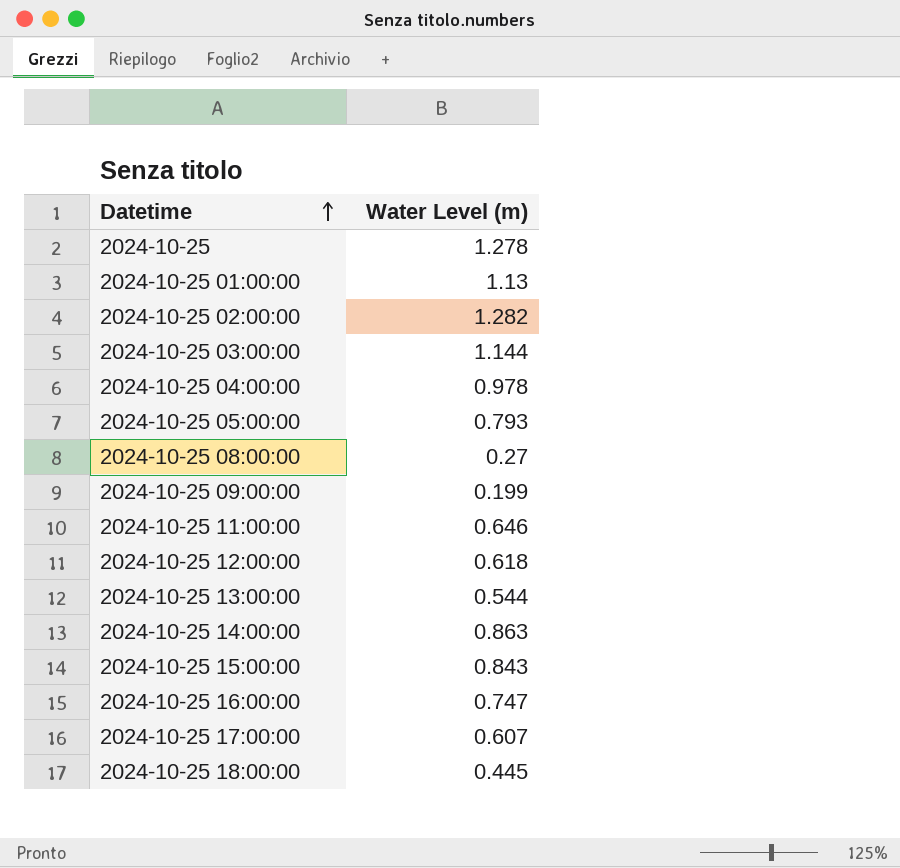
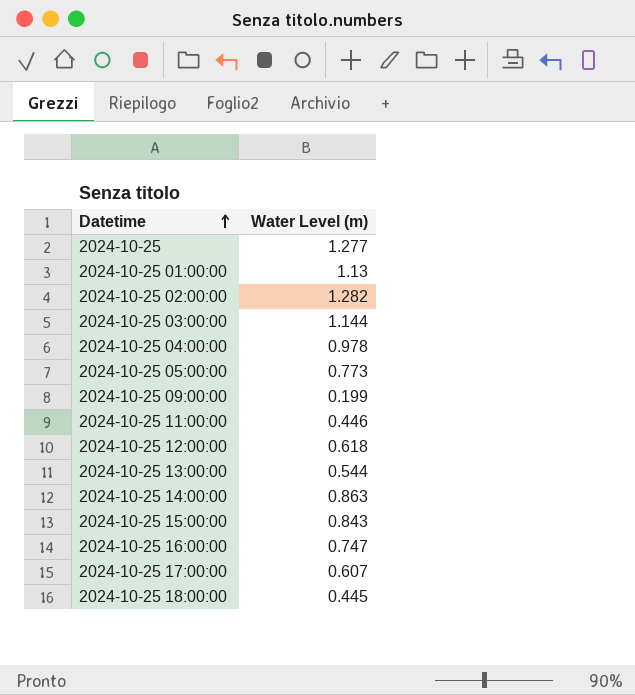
row 2024-10-25 08:00:00: 0.27 -> none
2024-10-25 | Water Level (m): 1.278 -> 1.277
2024-10-25 05:00:00 | Water Level (m): 0.793 -> 0.773
2024-10-25 11:00:00 | Water Level (m): 0.646 -> 0.446

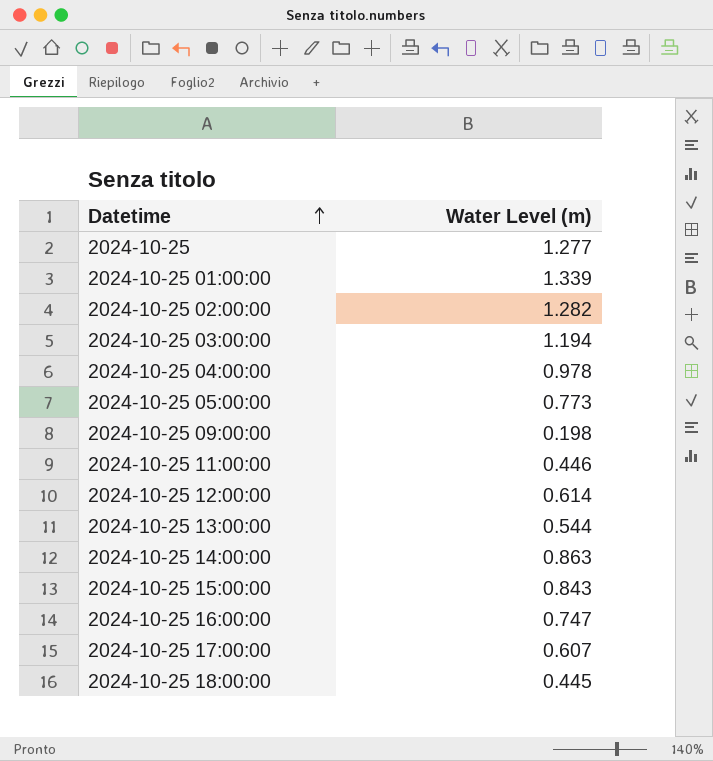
2024-10-25 01:00:00 | Water Level (m): 1.13 -> 1.339
2024-10-25 03:00:00 | Water Level (m): 1.144 -> 1.194
2024-10-25 09:00:00 | Water Level (m): 0.199 -> 0.198
2024-10-25 12:00:00 | Water Level (m): 0.618 -> 0.614

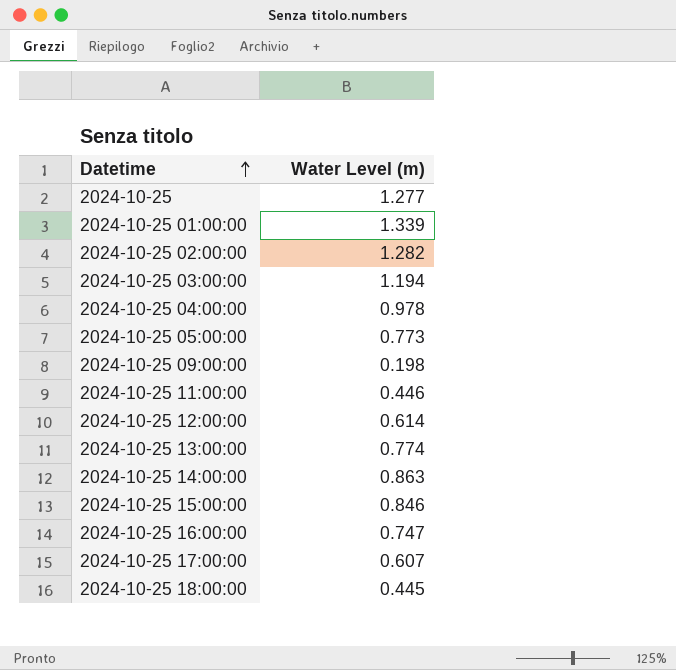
2024-10-25 13:00:00 | Water Level (m): 0.544 -> 0.774
2024-10-25 15:00:00 | Water Level (m): 0.843 -> 0.846

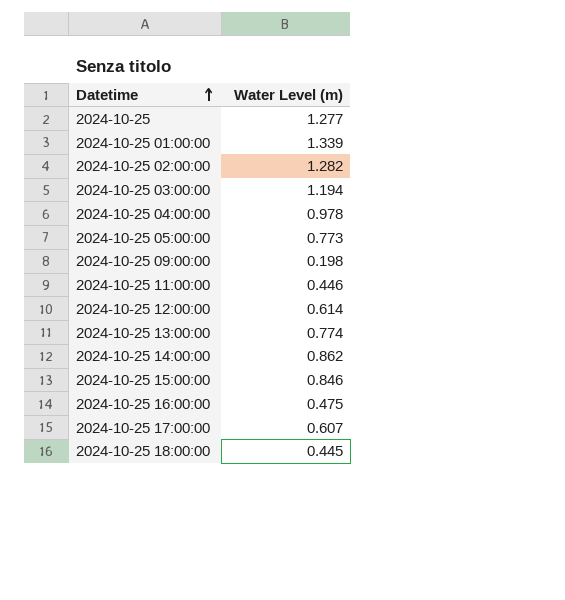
2024-10-25 14:00:00 | Water Level (m): 0.863 -> 0.862
2024-10-25 16:00:00 | Water Level (m): 0.747 -> 0.475

